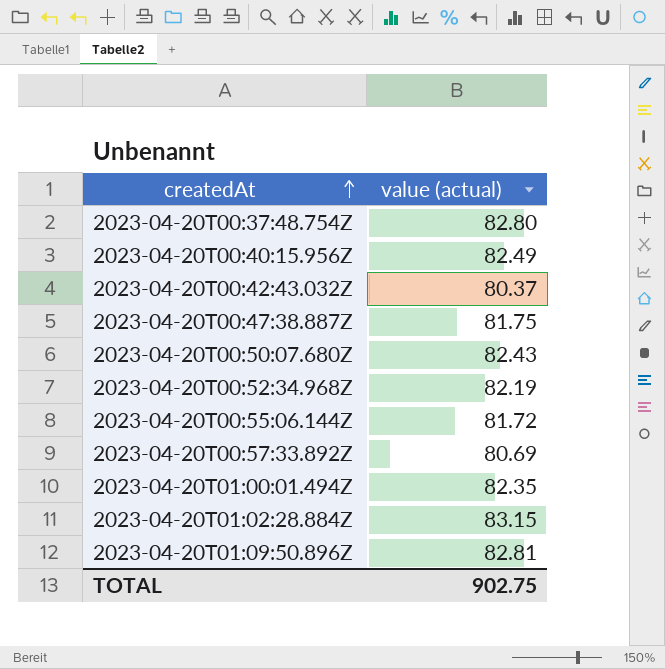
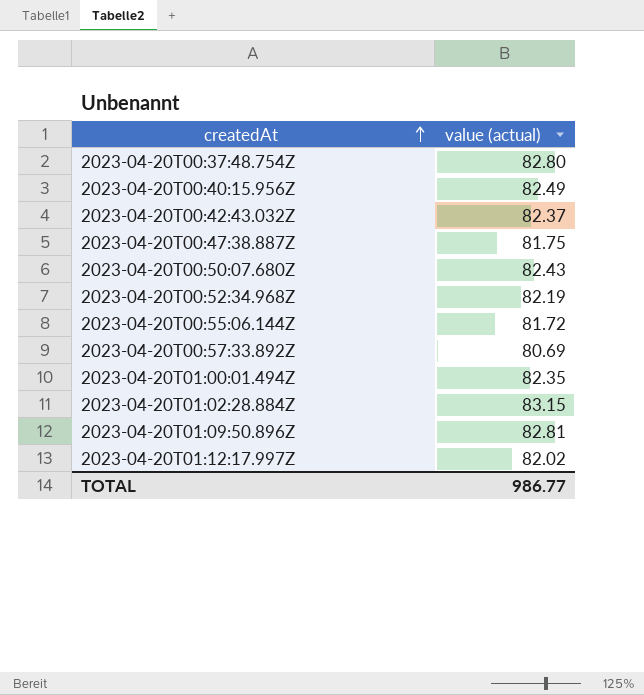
2023-04-20T00:42:43.032Z | value (actual): 80.37 -> 82.37
row 2023-04-20T01:12:17.997Z: none -> 82.02
TOTAL | value (actual): 902.75 -> 986.77

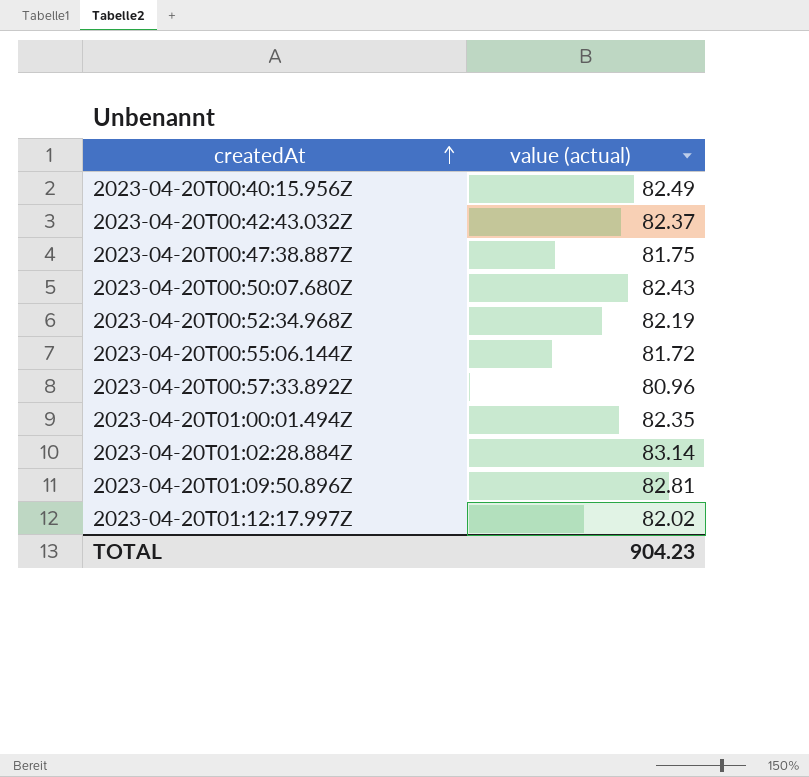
row 2023-04-20T00:37:48.754Z: 82.80 -> none
2023-04-20T00:57:33.892Z | value (actual): 80.69 -> 80.96
2023-04-20T01:02:28.884Z | value (actual): 83.15 -> 83.14
TOTAL | value (actual): 986.77 -> 904.23

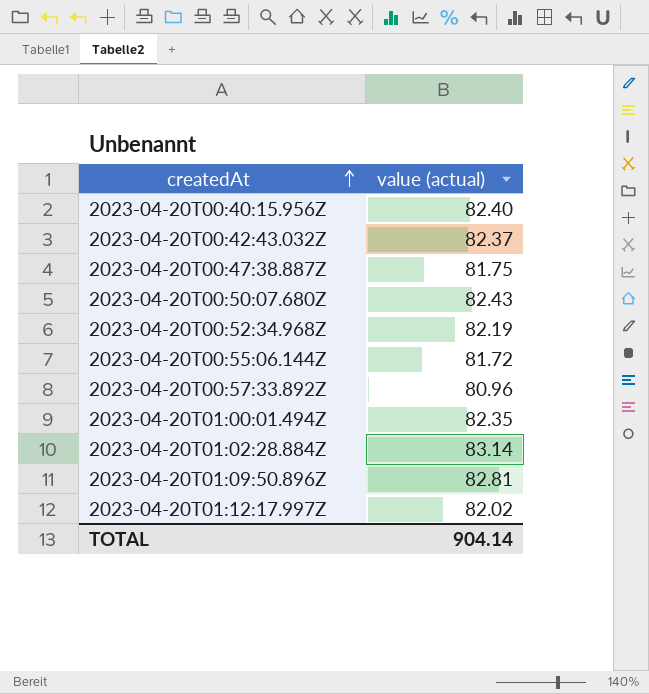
2023-04-20T00:40:15.956Z | value (actual): 82.49 -> 82.40
TOTAL | value (actual): 904.23 -> 904.14

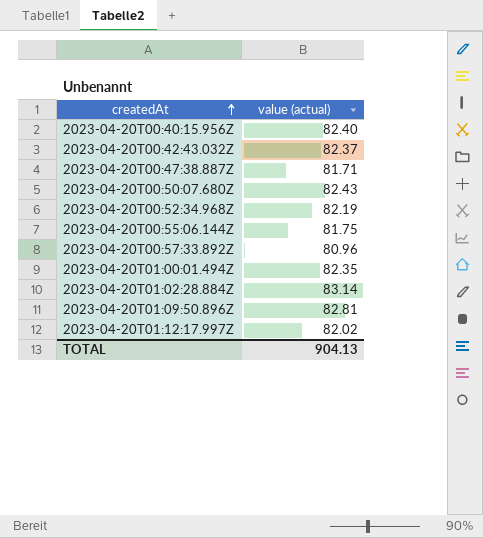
2023-04-20T00:47:38.887Z | value (actual): 81.75 -> 81.71
2023-04-20T00:55:06.144Z | value (actual): 81.72 -> 81.75
TOTAL | value (actual): 904.14 -> 904.13

